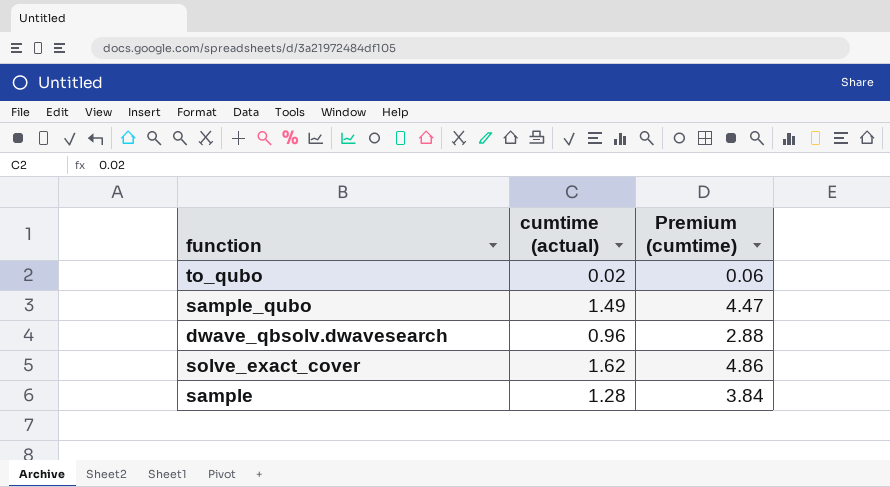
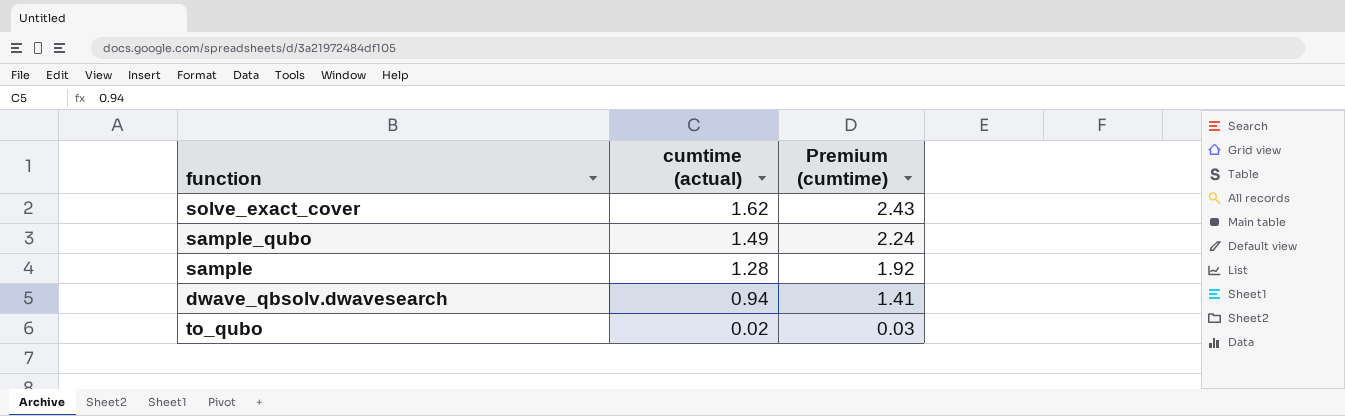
row order: none -> cumtime (actual) descending
column Premium (cumtime) | formula: [cumtime (actual)] * 3 -> [cumtime (actual)] * 1.5
dwave_qbsolv.dwavesearch | cumtime (actual): 0.96 -> 0.94

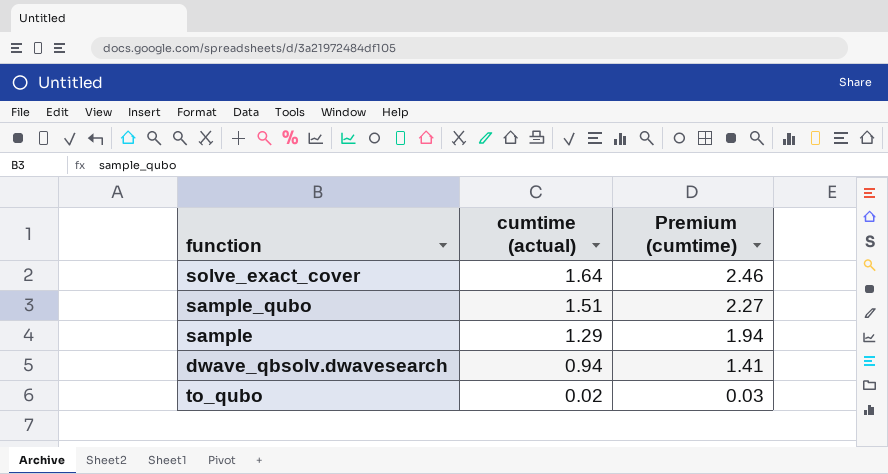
solve_exact_cover | cumtime (actual): 1.62 -> 1.64
solve_exact_cover | Premium (cumtime): 2.43 -> 2.46
sample_qubo | cumtime (actual): 1.49 -> 1.51
sample_qubo | Premium (cumtime): 2.24 -> 2.27
sample | cumtime (actual): 1.28 -> 1.29
sample | Premium (cumtime): 1.92 -> 1.94

